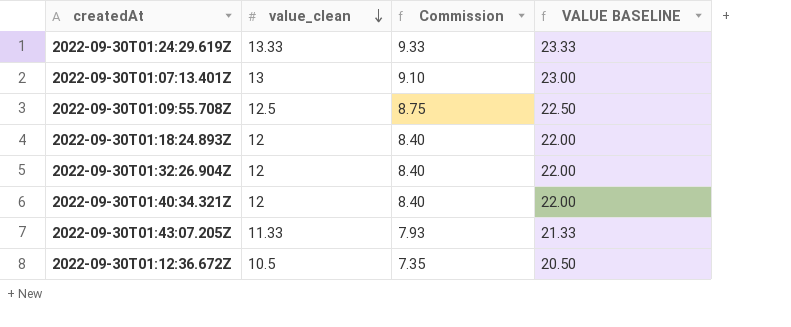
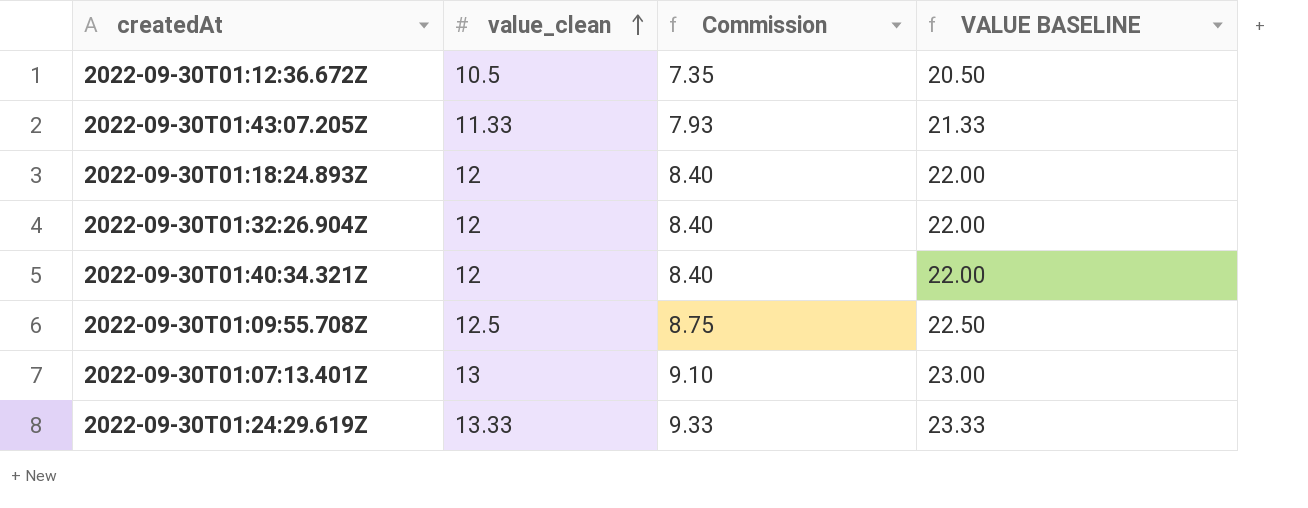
row order: value_clean descending -> value_clean ascending

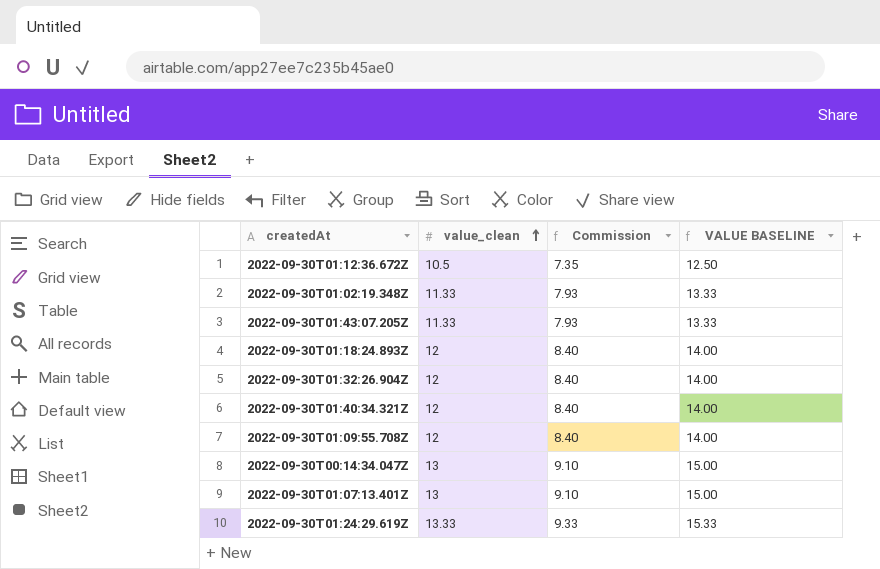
column VALUE BASELINE | formula: [value_clean] + 10 -> [value_clean] + 2
row 2022-09-30T01:02:19.348Z: none -> 11.33 | 7.93 | 13.33
2022-09-30T01:09:55.708Z | value_clean: 12.5 -> 12
2022-09-30T01:09:55.708Z | Commission: 8.75 -> 8.40
row 2022-09-30T00:14:34.047Z: none -> 13 | 9.10 | 15.00

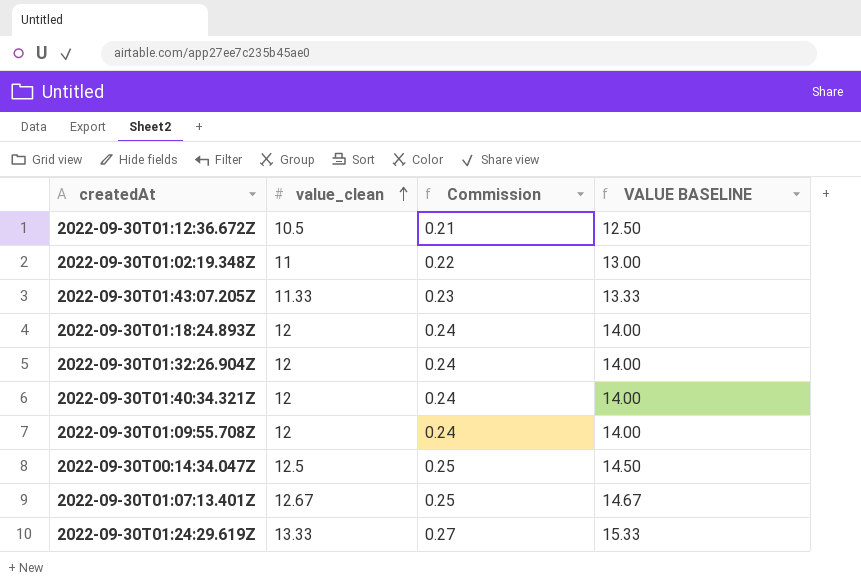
column Commission | formula: [value_clean] * 0.7 -> [value_clean] * 0.02
2022-09-30T01:02:19.348Z | value_clean: 11.33 -> 11
2022-09-30T01:02:19.348Z | VALUE BASELINE: 13.33 -> 13.00
2022-09-30T00:14:34.047Z | value_clean: 13 -> 12.5
2022-09-30T00:14:34.047Z | VALUE BASELINE: 15.00 -> 14.50
2022-09-30T01:07:13.401Z | value_clean: 13 -> 12.67
2022-09-30T01:07:13.401Z | VALUE BASELINE: 15.00 -> 14.67

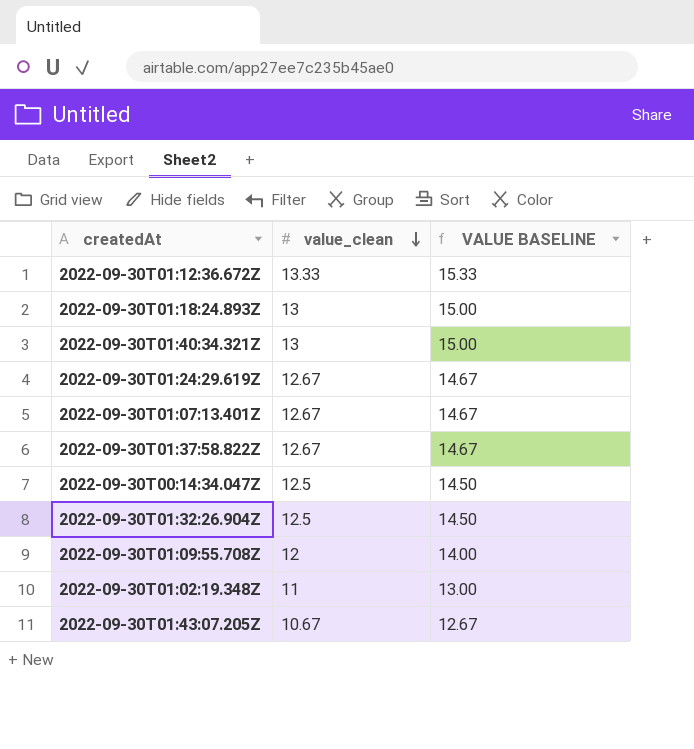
row order: value_clean ascending -> value_clean descending
column Commission | formula: [value_clean] * 0.02 -> none
2022-09-30T01:12:36.672Z | value_clean: 10.5 -> 13.33
2022-09-30T01:12:36.672Z | VALUE BASELINE: 12.50 -> 15.33
2022-09-30T01:18:24.893Z | value_clean: 12 -> 13
2022-09-30T01:18:24.893Z | VALUE BASELINE: 14.00 -> 15.00
2022-09-30T01:40:34.321Z | value_clean: 12 -> 13
2022-09-30T01:40:34.321Z | VALUE BASELINE: 14.00 -> 15.00
2022-09-30T01:24:29.619Z | value_clean: 13.33 -> 12.67
2022-09-30T01:24:29.619Z | VALUE BASELINE: 15.33 -> 14.67
row 2022-09-30T01:37:58.822Z: none -> 12.67 | 14.67
2022-09-30T01:32:26.904Z | value_clean: 12 -> 12.5
2022-09-30T01:32:26.904Z | VALUE BASELINE: 14.00 -> 14.50
2022-09-30T01:43:07.205Z | value_clean: 11.33 -> 10.67
2022-09-30T01:43:07.205Z | VALUE BASELINE: 13.33 -> 12.67

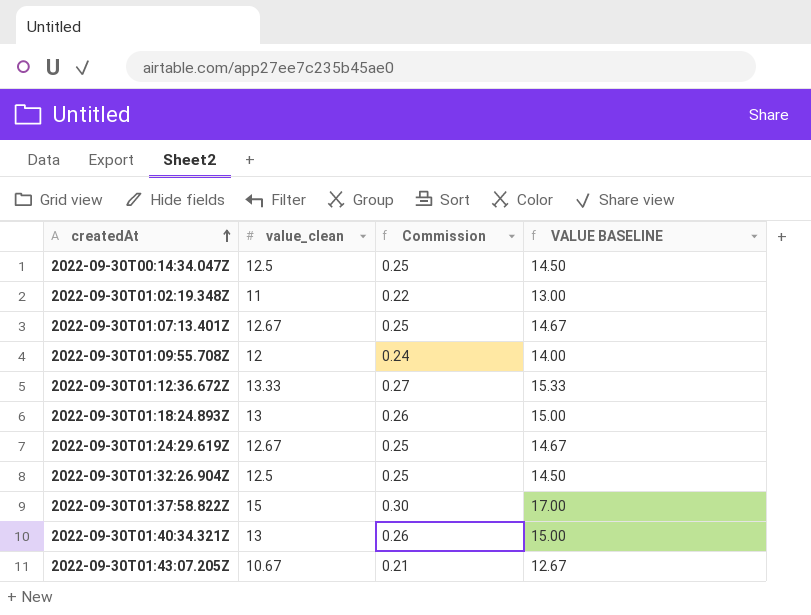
row order: value_clean descending -> createdAt ascending
column Commission | formula: none -> [value_clean] * 0.02
2022-09-30T01:37:58.822Z | value_clean: 12.67 -> 15
2022-09-30T01:37:58.822Z | VALUE BASELINE: 14.67 -> 17.00

